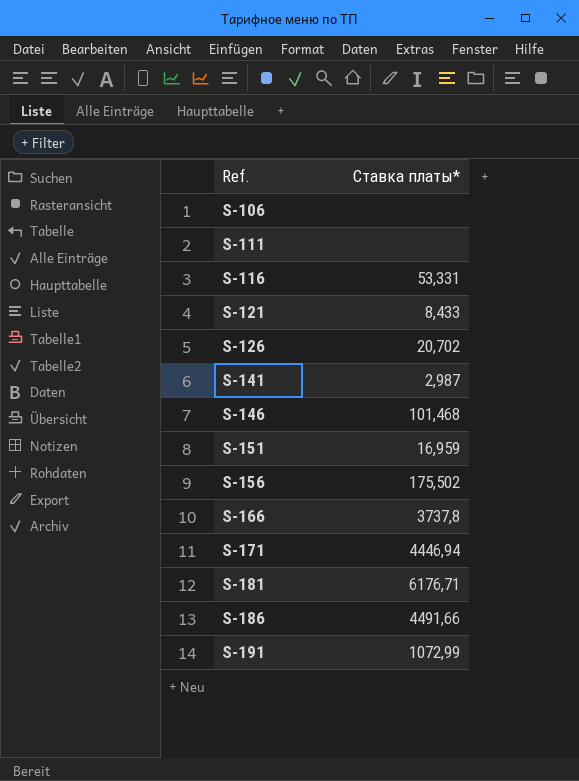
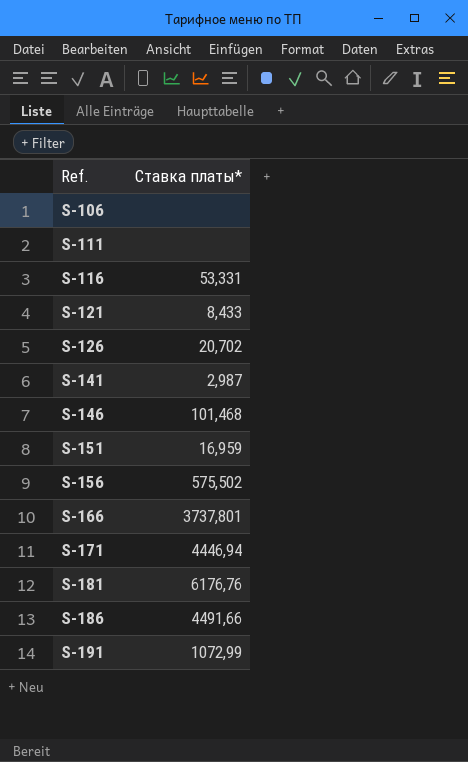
S-156 | Ставка платы*: 175,502 -> 575,502
S-166 | Ставка платы*: 3737,8 -> 3737,801
S-181 | Ставка платы*: 6176,71 -> 6176,76

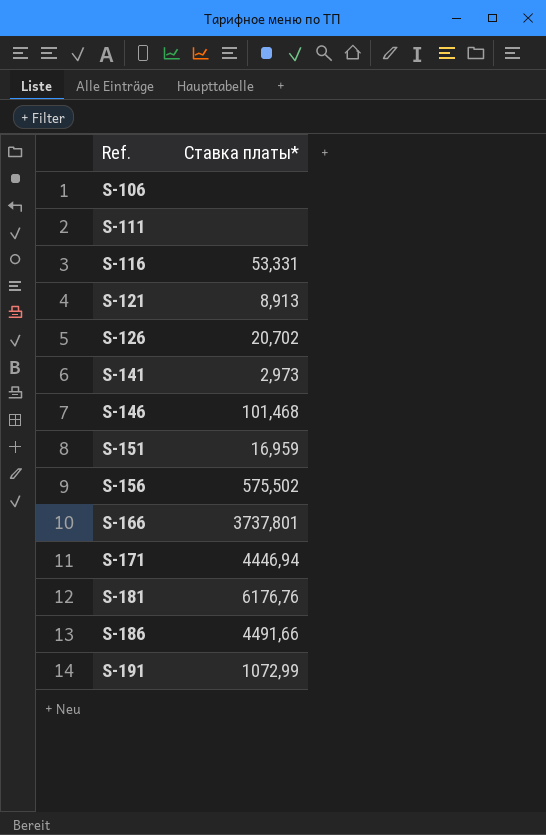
S-121 | Ставка платы*: 8,433 -> 8,913
S-141 | Ставка платы*: 2,987 -> 2,973

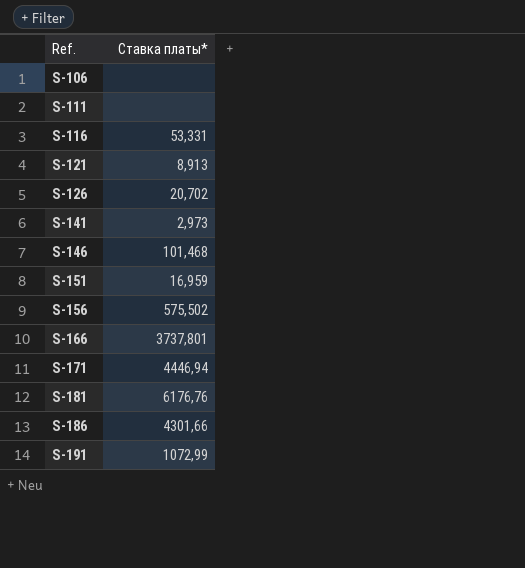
S-186 | Ставка платы*: 4491,66 -> 4301,66

